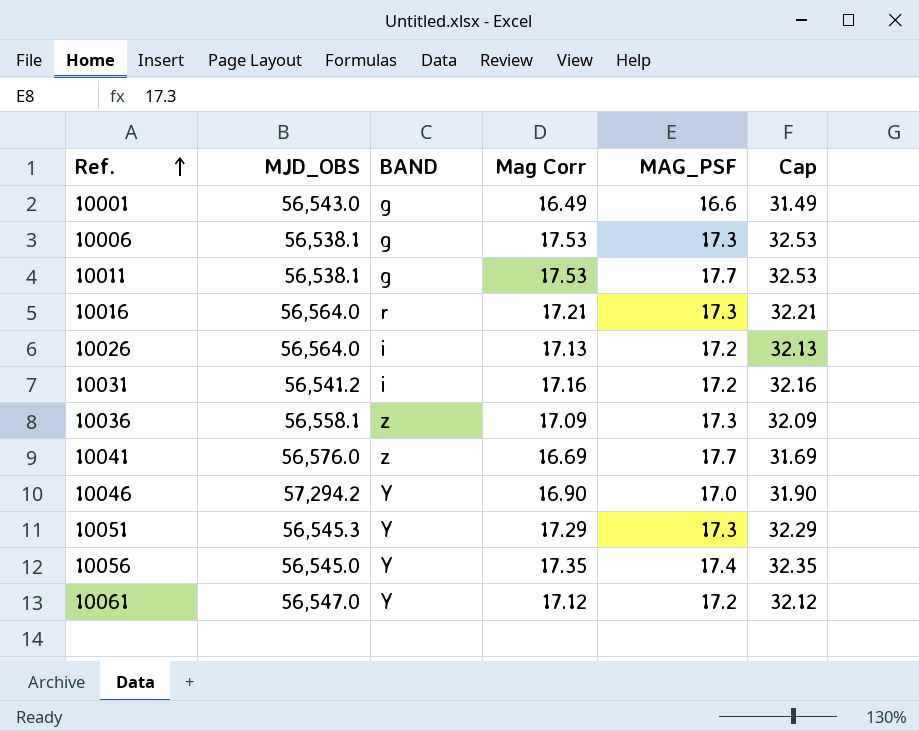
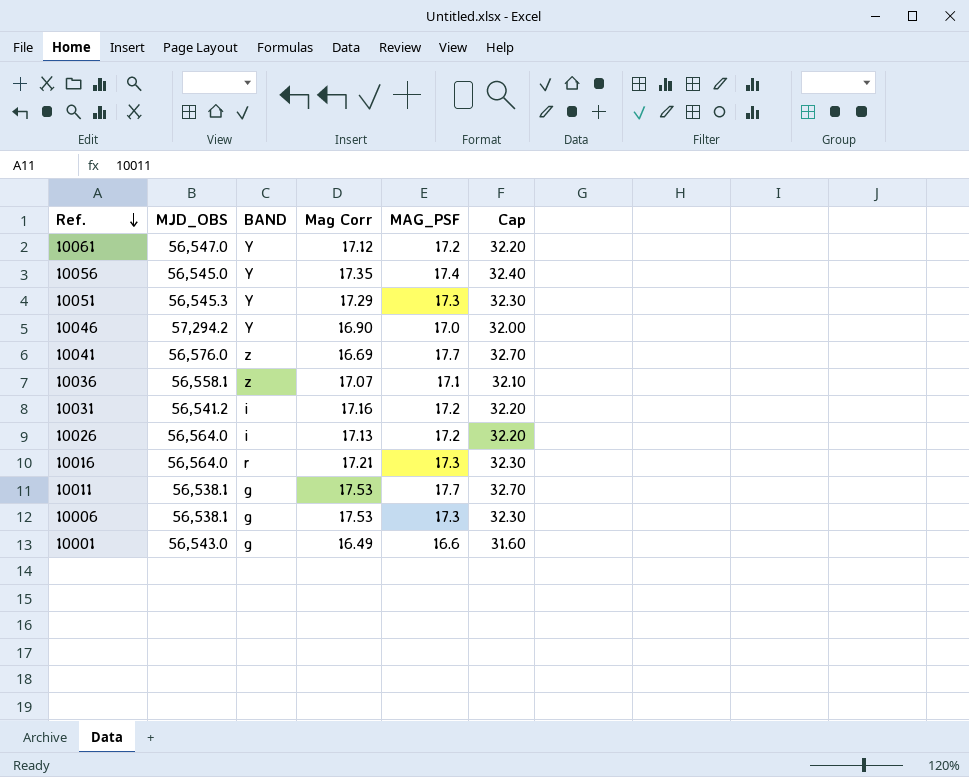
row order: Ref. ascending -> Ref. descending
column Cap | formula: [Mag Corr] + 15 -> [MAG_PSF] + 15
10036 | Mag Corr: 17.09 -> 17.07
10036 | MAG_PSF: 17.3 -> 17.1

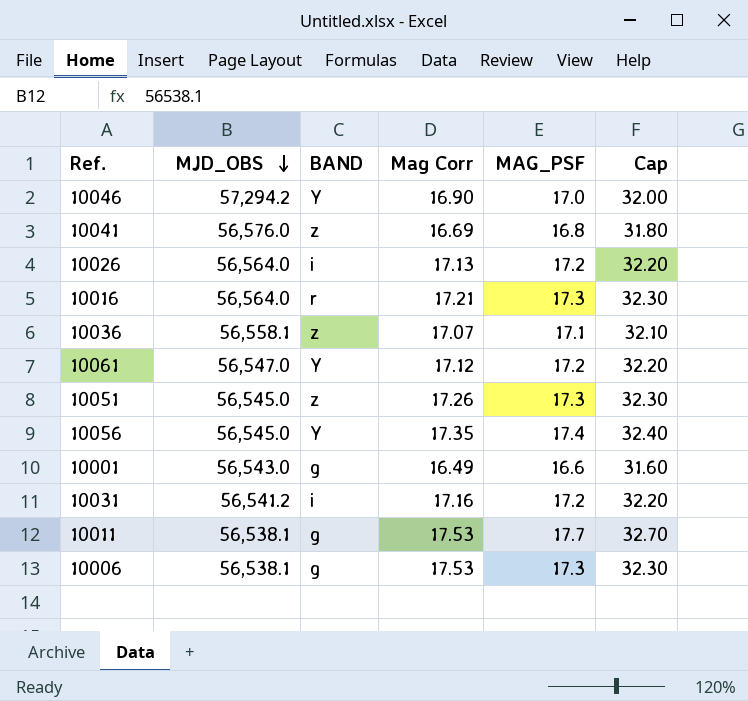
row order: Ref. descending -> MJD_OBS descending
10041 | MAG_PSF: 17.7 -> 16.8
10041 | Cap: 32.70 -> 31.80
10051 | MJD_OBS: 56,545.3 -> 56,545.0
10051 | BAND: Y -> z
10051 | Mag Corr: 17.29 -> 17.26

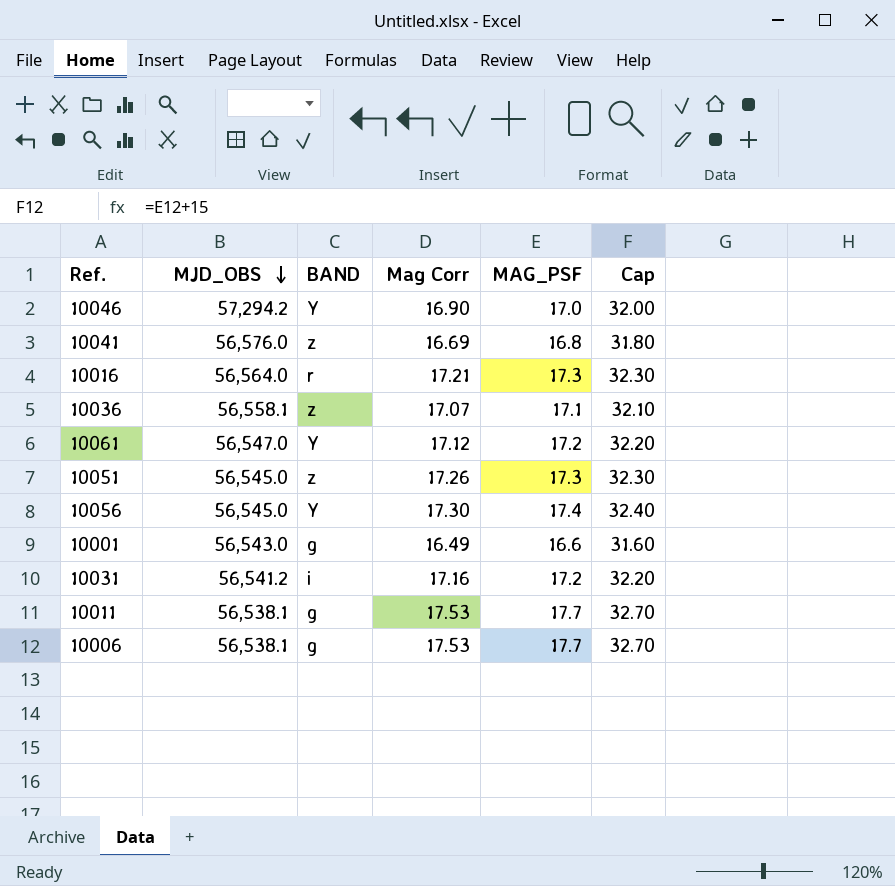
row 10026: 56,564.0 | i | 17.13 | 17.2 | 32.20 -> none
10056 | Mag Corr: 17.35 -> 17.30
10006 | MAG_PSF: 17.3 -> 17.7
10006 | Cap: 32.30 -> 32.70

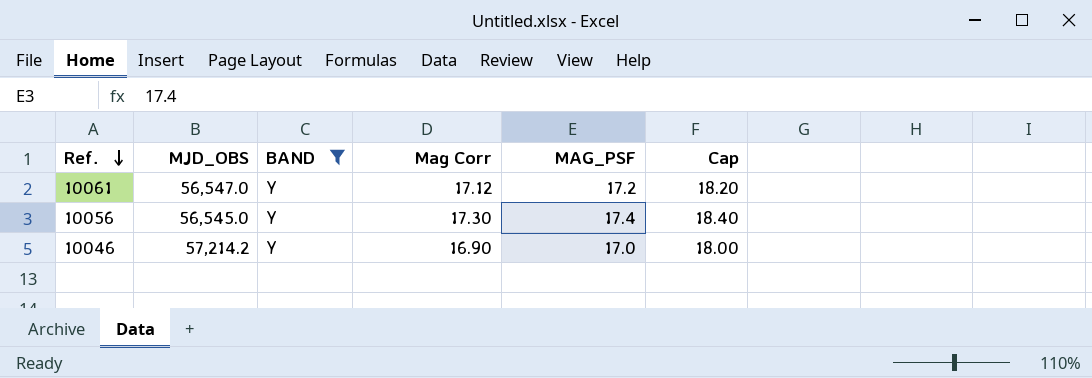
filter: none -> BAND = Y
row order: MJD_OBS descending -> Ref. descending
column Cap | formula: [MAG_PSF] + 15 -> [MAG_PSF] + 1
10046 | MJD_OBS: 57,294.2 -> 57,214.2

